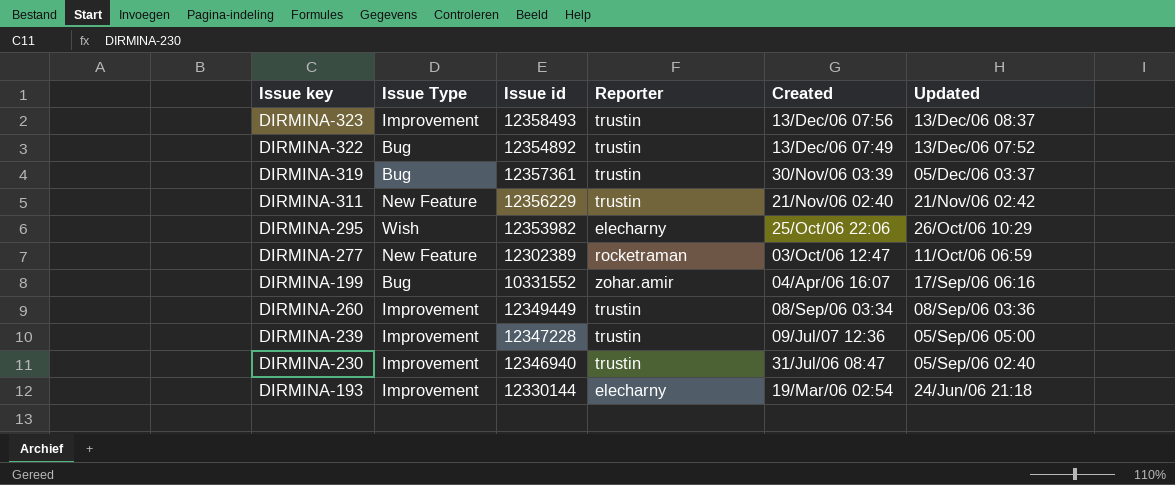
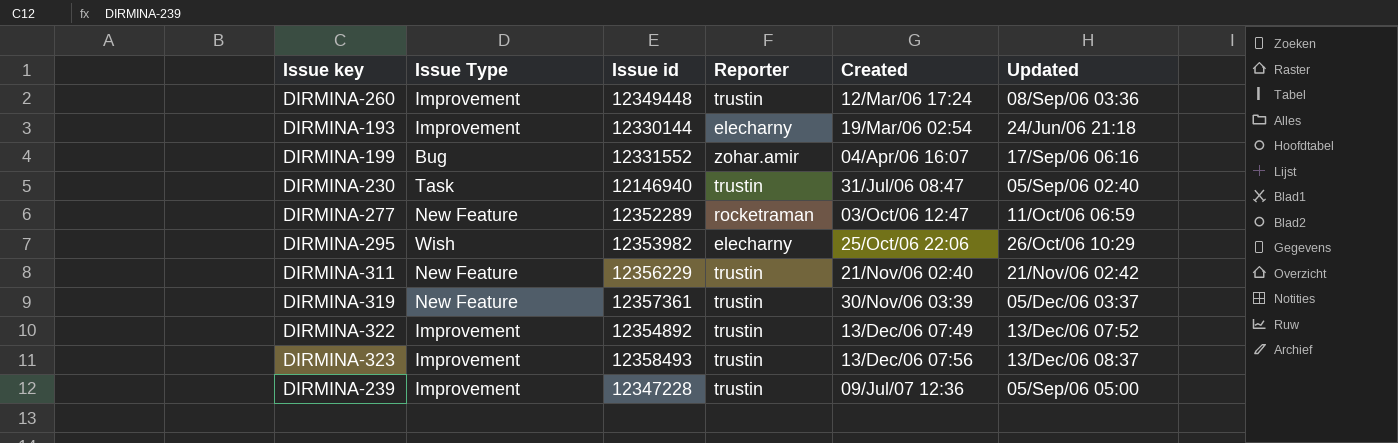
row order: Updated descending -> Created ascending
DIRMINA-260 | Issue id: 12349449 -> 12349448
DIRMINA-260 | Created: 08/Sep/06 03:34 -> 12/Mar/06 17:24
DIRMINA-199 | Issue id: 10331552 -> 12331552
DIRMINA-230 | Issue Type: Improvement -> Task
DIRMINA-230 | Issue id: 12346940 -> 12146940
DIRMINA-277 | Issue id: 12302389 -> 12352289
DIRMINA-319 | Issue Type: Bug -> New Feature
DIRMINA-322 | Issue Type: Bug -> Improvement

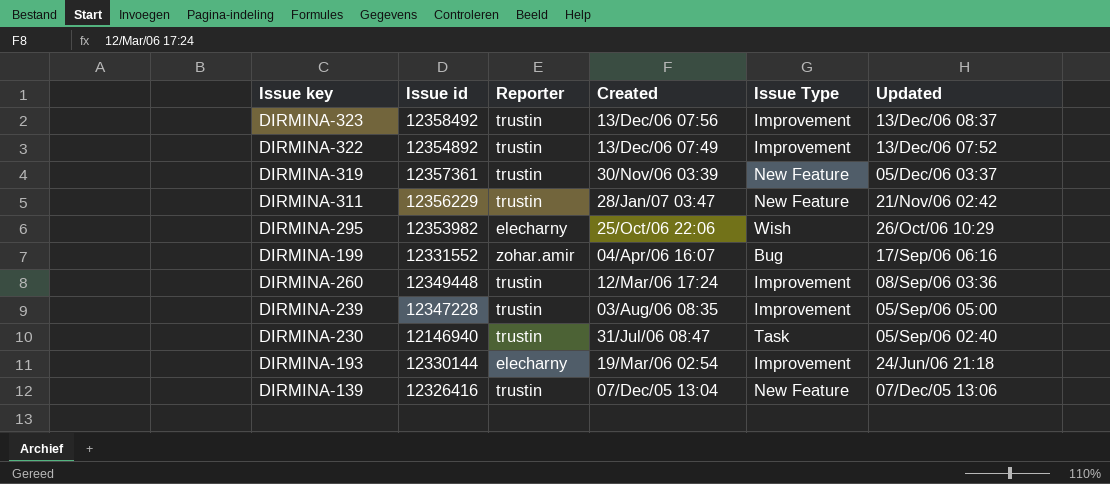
row order: Created ascending -> Updated descending
column Issue Type | position: 2 -> 5
row DIRMINA-277: New Feature | 12352289 | rocketraman | 03/Oct/06 12:47 | 11/Oct/06 06:59 -> none
DIRMINA-323 | Issue id: 12358493 -> 12358492
DIRMINA-311 | Created: 21/Nov/06 02:40 -> 28/Jan/07 03:47
DIRMINA-239 | Created: 09/Jul/07 12:36 -> 03/Aug/06 08:35
row DIRMINA-139: none -> 12326416 | trustin | 07/Dec/05 13:04 | New Feature | 07/Dec/05 13:06

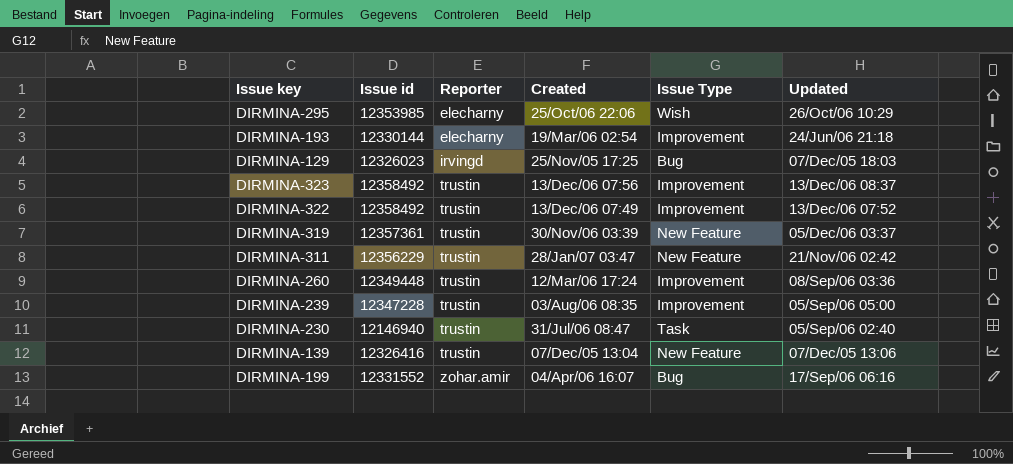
row order: Updated descending -> Reporter ascending
DIRMINA-295 | Issue id: 12353982 -> 12353985
row DIRMINA-129: none -> 12326023 | irvingd | 25/Nov/05 17:25 | Bug | 07/Dec/05 18:03
DIRMINA-322 | Issue id: 12354892 -> 12358492

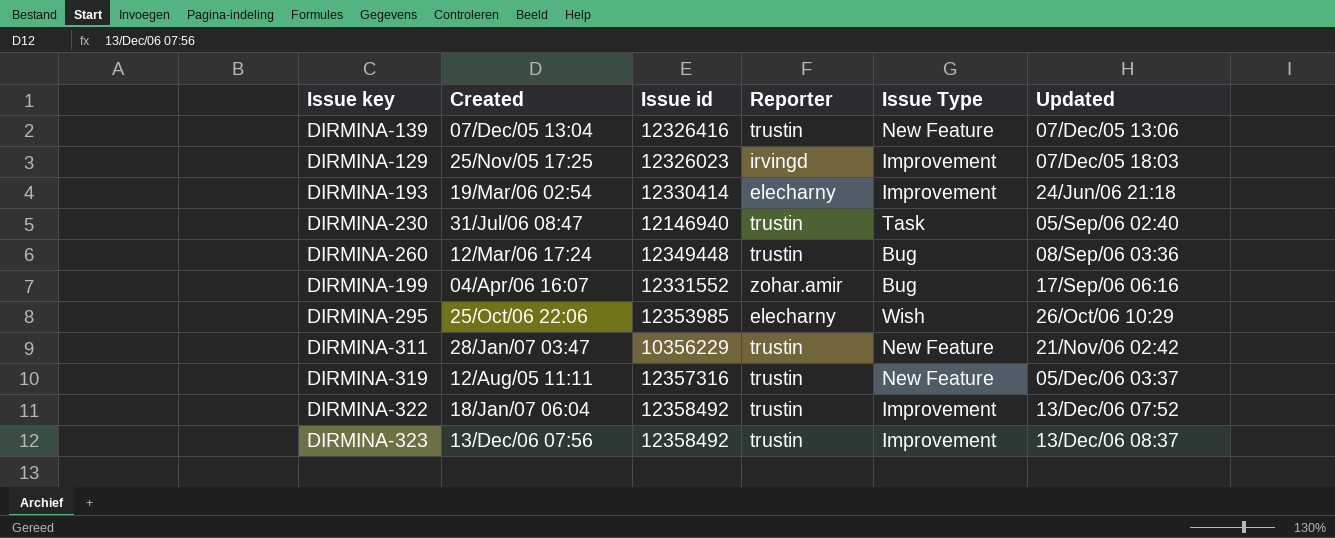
row order: Reporter ascending -> Updated ascending
column Created | position: 4 -> 2
row DIRMINA-239: 12347228 | trustin | 03/Aug/06 08:35 | Improvement | 05/Sep/06 05:00 -> none
DIRMINA-129 | Issue Type: Bug -> Improvement
DIRMINA-193 | Issue id: 12330144 -> 12330414
DIRMINA-260 | Issue Type: Improvement -> Bug
DIRMINA-311 | Issue id: 12356229 -> 10356229
DIRMINA-319 | Created: 30/Nov/06 03:39 -> 12/Aug/05 11:11
DIRMINA-319 | Issue id: 12357361 -> 12357316
DIRMINA-322 | Created: 13/Dec/06 07:49 -> 18/Jan/07 06:04

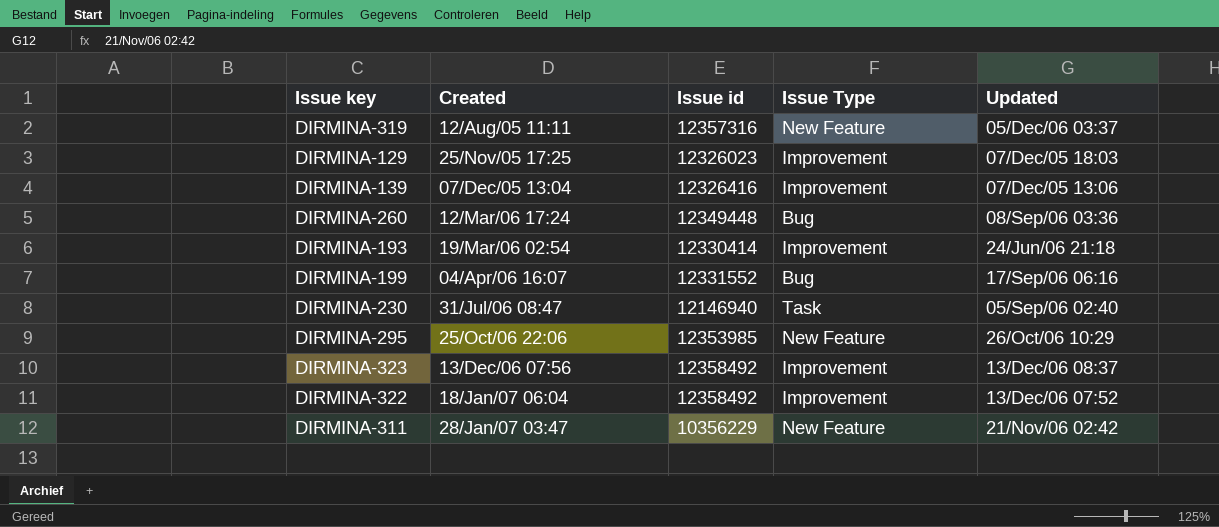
row order: Updated ascending -> Created ascending
column Reporter | position: 4 -> none
DIRMINA-139 | Issue Type: New Feature -> Improvement
DIRMINA-295 | Issue Type: Wish -> New Feature

